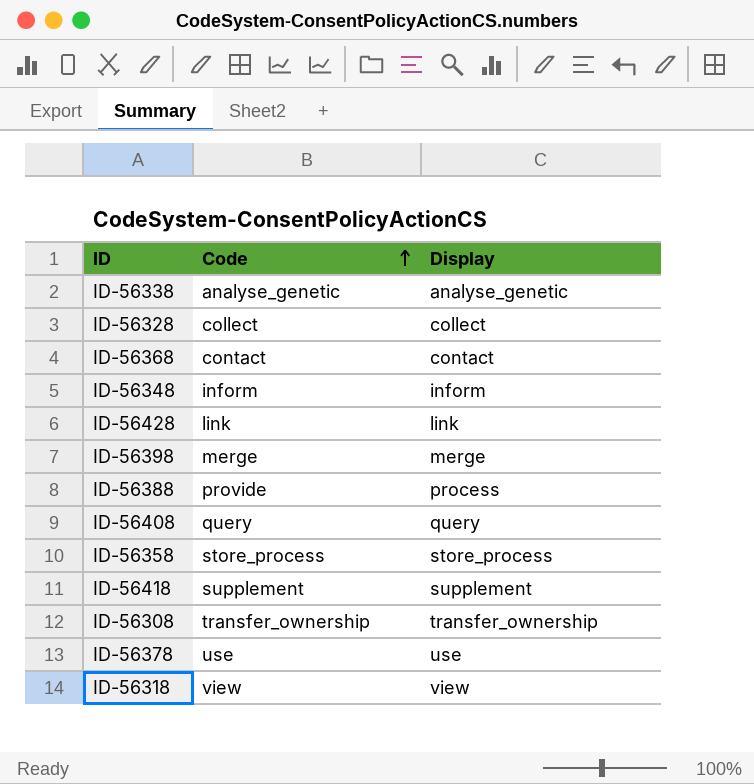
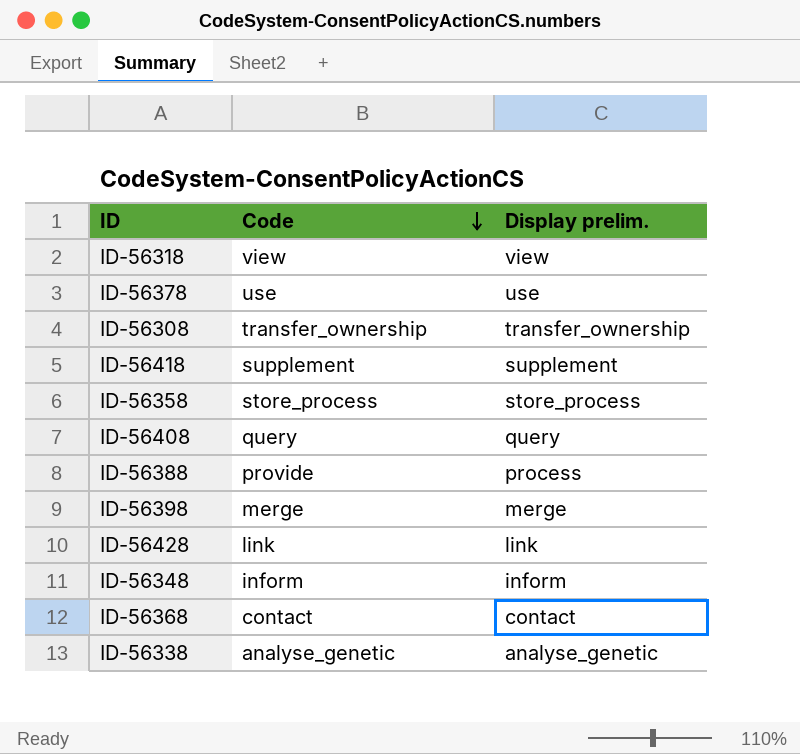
row order: Code ascending -> Code descending
column name: Display -> Display prelim.
row ID-56328: collect | collect -> none

